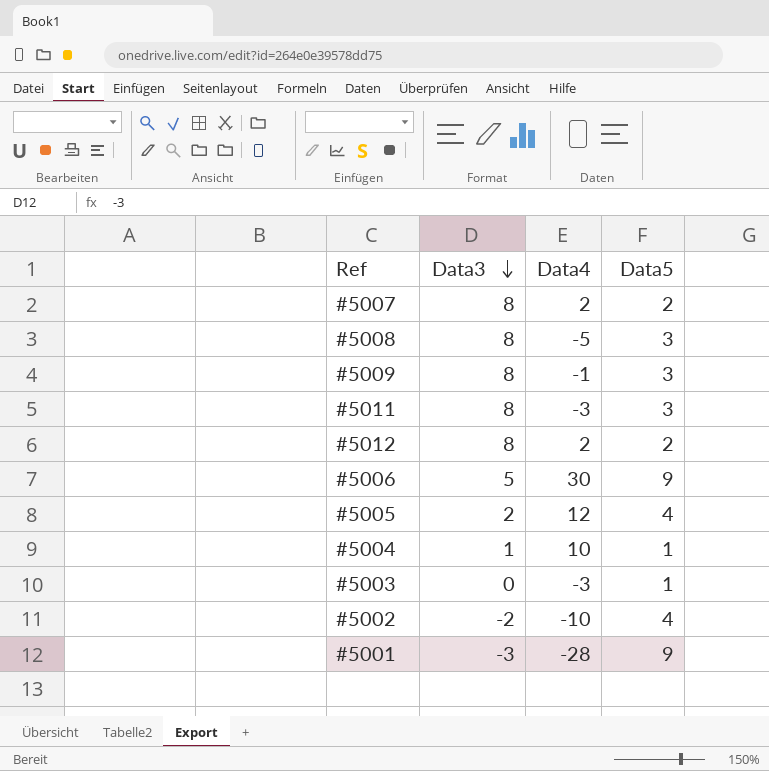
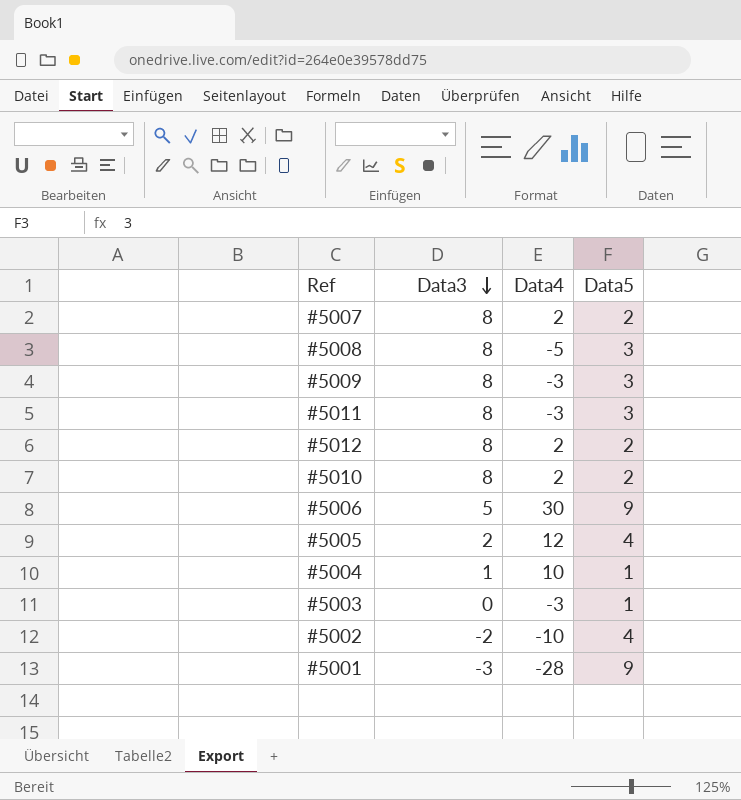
#5009 | Data4: -1 -> -3
row #5010: none -> 8 | 2 | 2

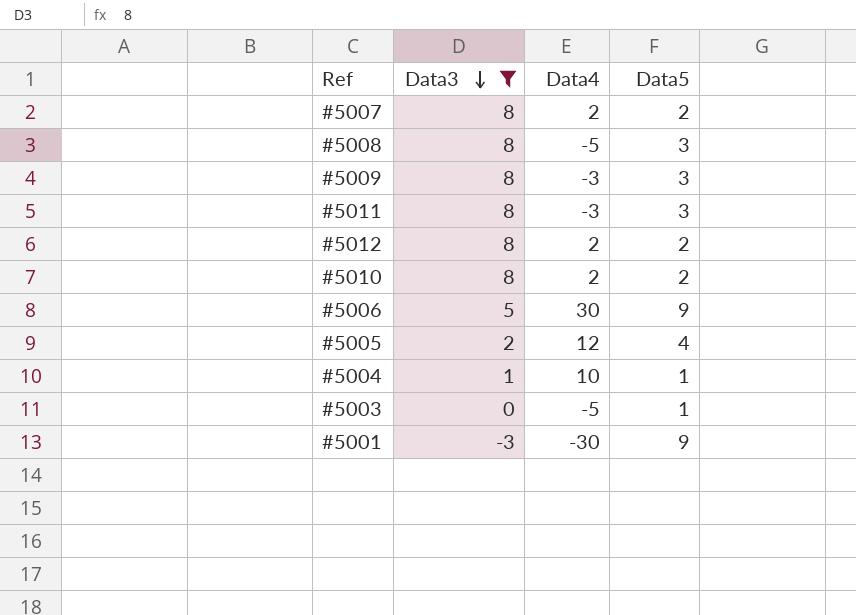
filter: none -> Data3 != -2
#5003 | Data4: -3 -> -5
#5001 | Data4: -28 -> -30

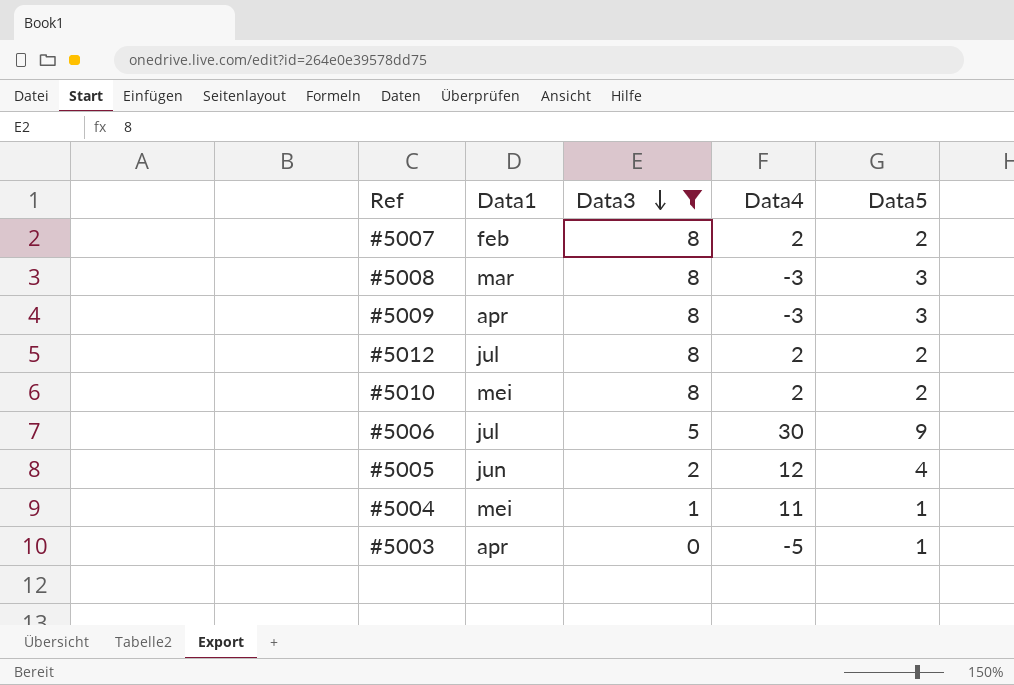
column Data1 | position: none -> 2
row #5011: 8 | -3 | 3 -> none
row #5001: -3 | -30 | 9 -> none
#5008 | Data4: -5 -> -3
#5004 | Data4: 10 -> 11

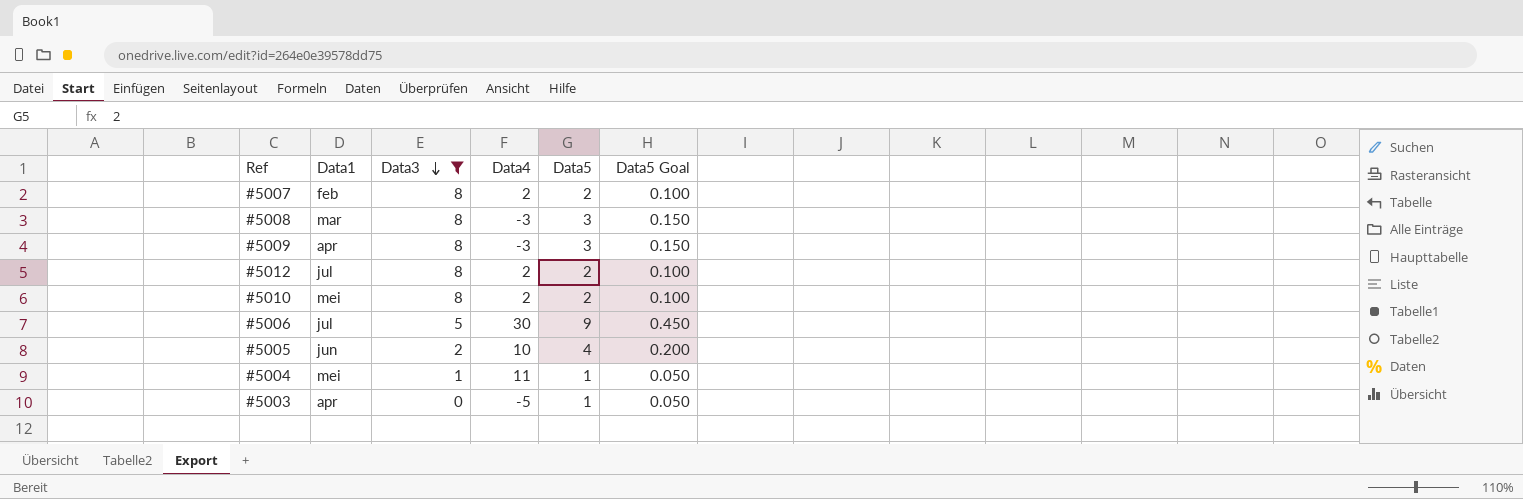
column Data5 Goal | formula: none -> [Data5] * 0.05
#5005 | Data4: 12 -> 10

